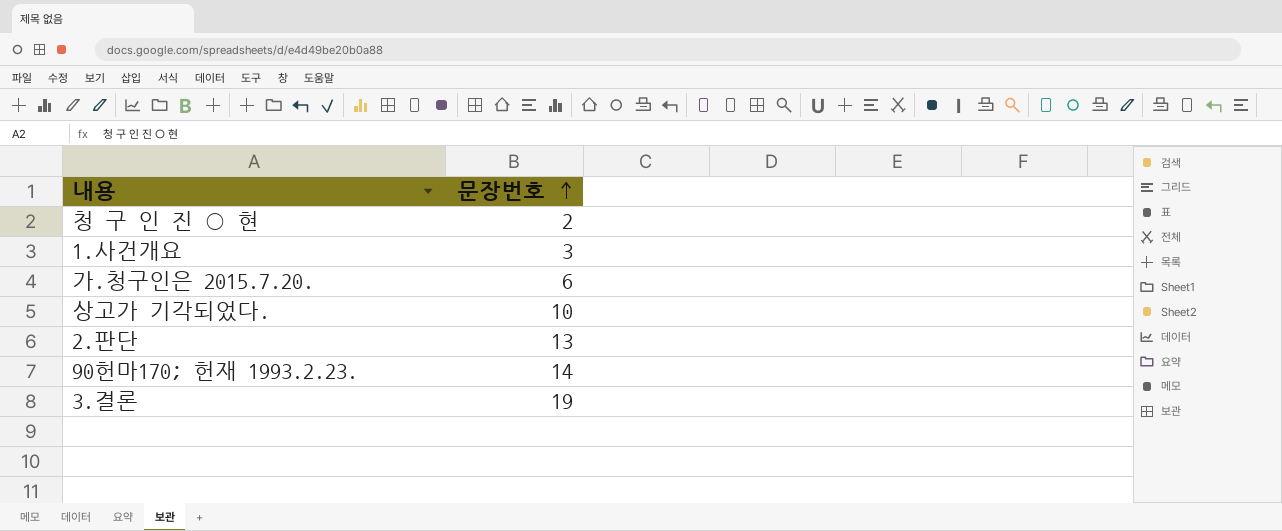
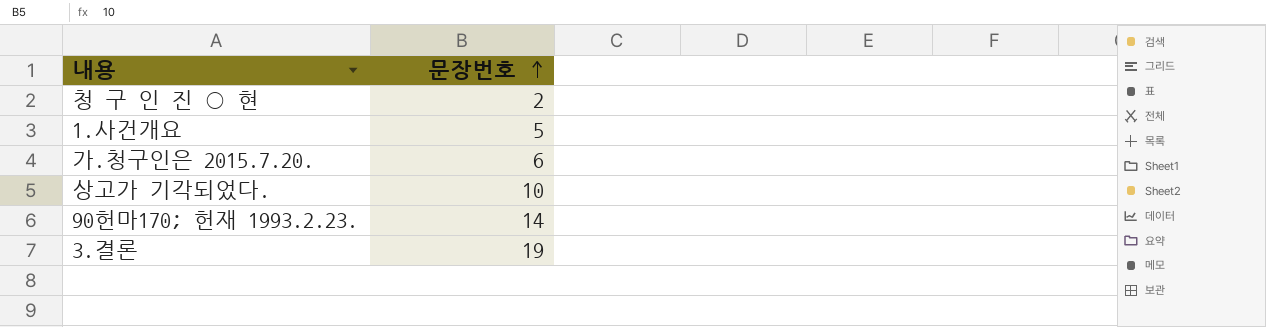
row 2.판단: 13 -> none
1.사건개요 | 문장번호: 3 -> 5

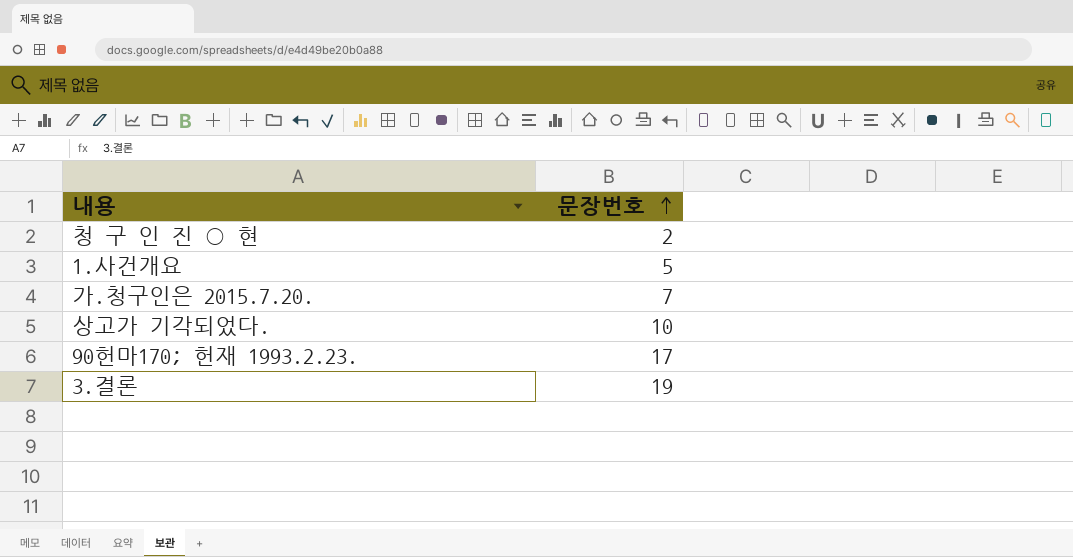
가.청구인은 2015.7.20. | 문장번호: 6 -> 7
90헌마170; 헌재 1993.2.23. | 문장번호: 14 -> 17

